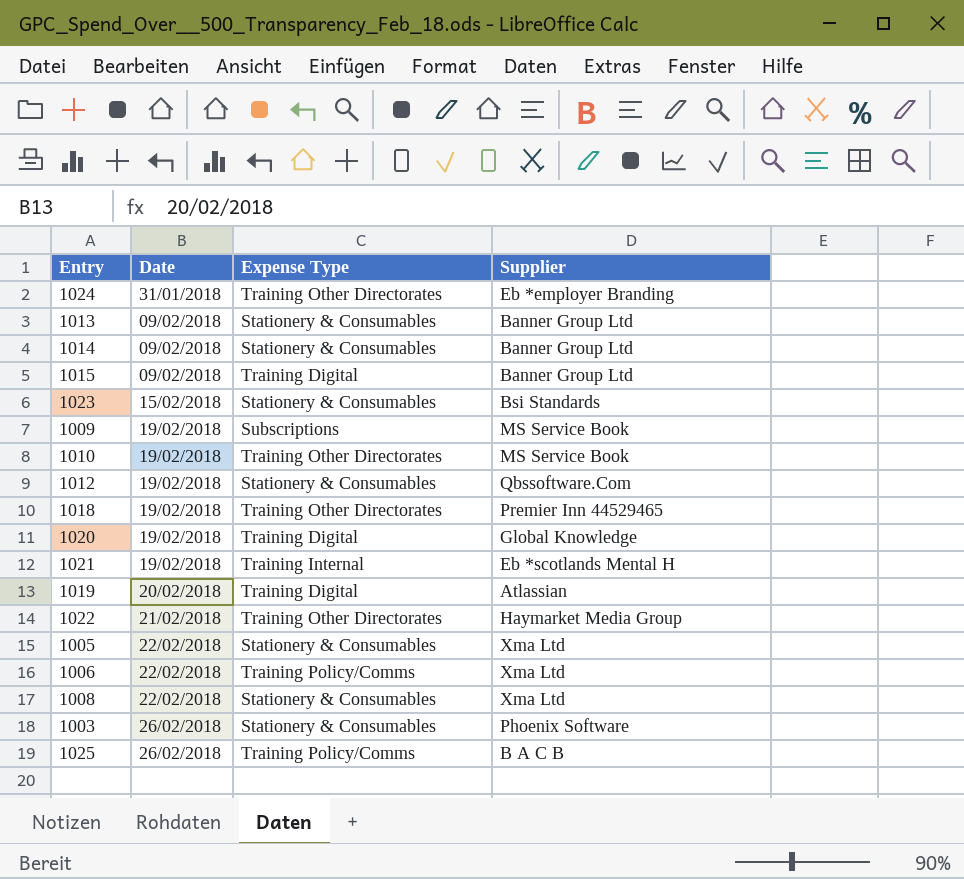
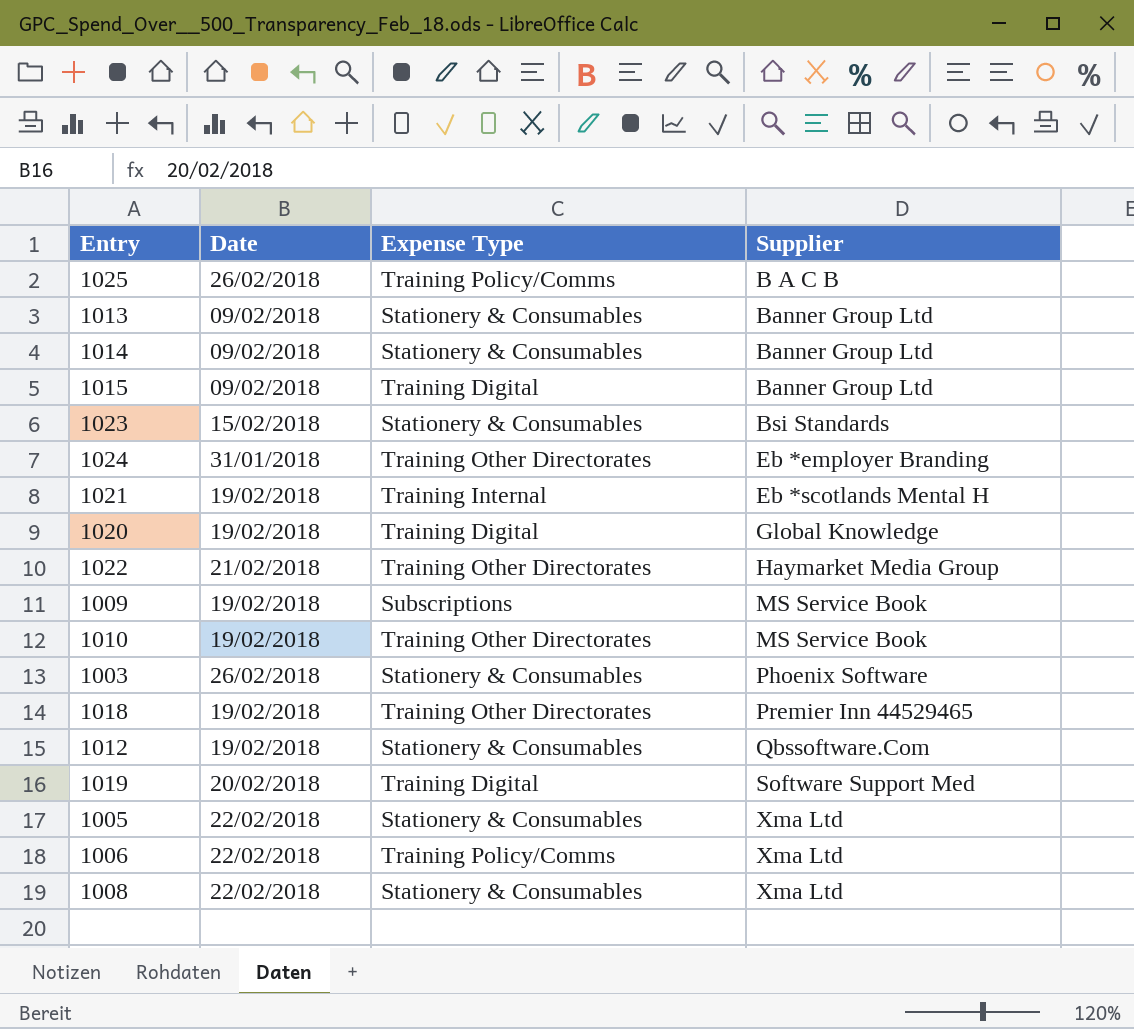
row order: Date ascending -> Supplier ascending
1019 | Supplier: Atlassian -> Software Support Med

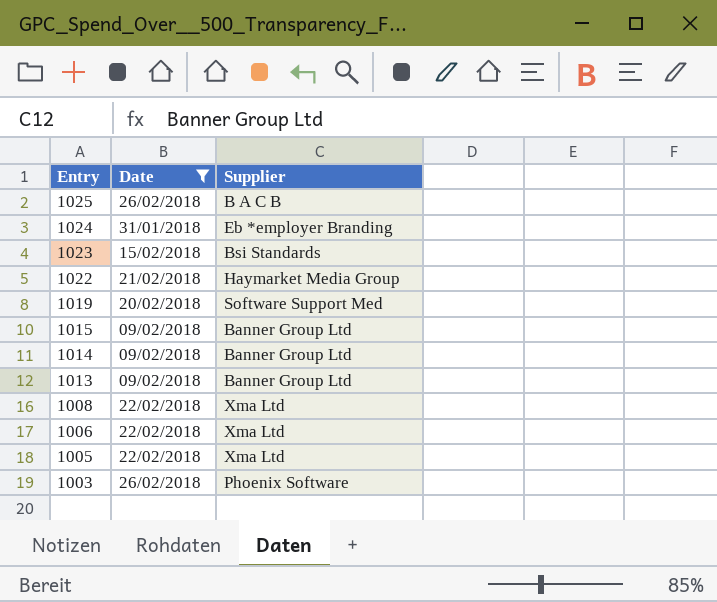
filter: none -> Date != 19/02/2018
row order: Supplier ascending -> Entry descending
column Expense Type | position: 3 -> none

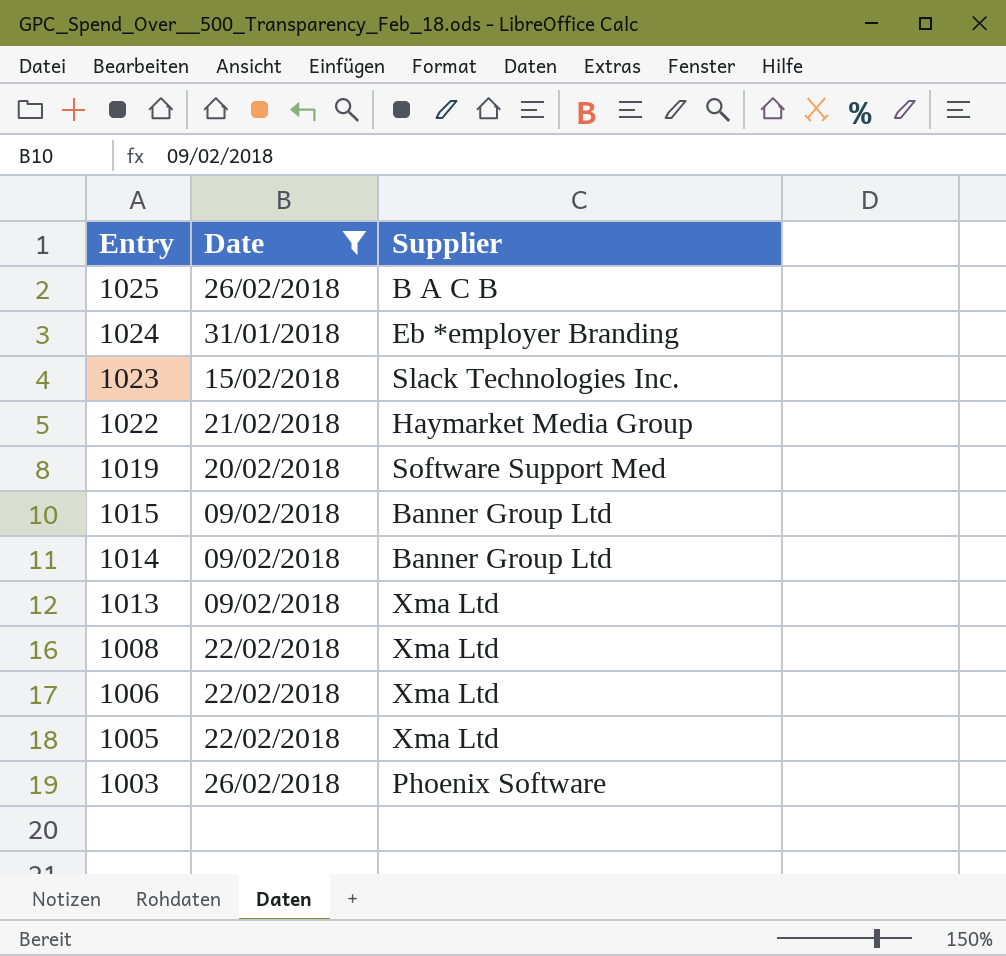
1023 | Supplier: Bsi Standards -> Slack Technologies Inc.
1013 | Supplier: Banner Group Ltd -> Xma Ltd

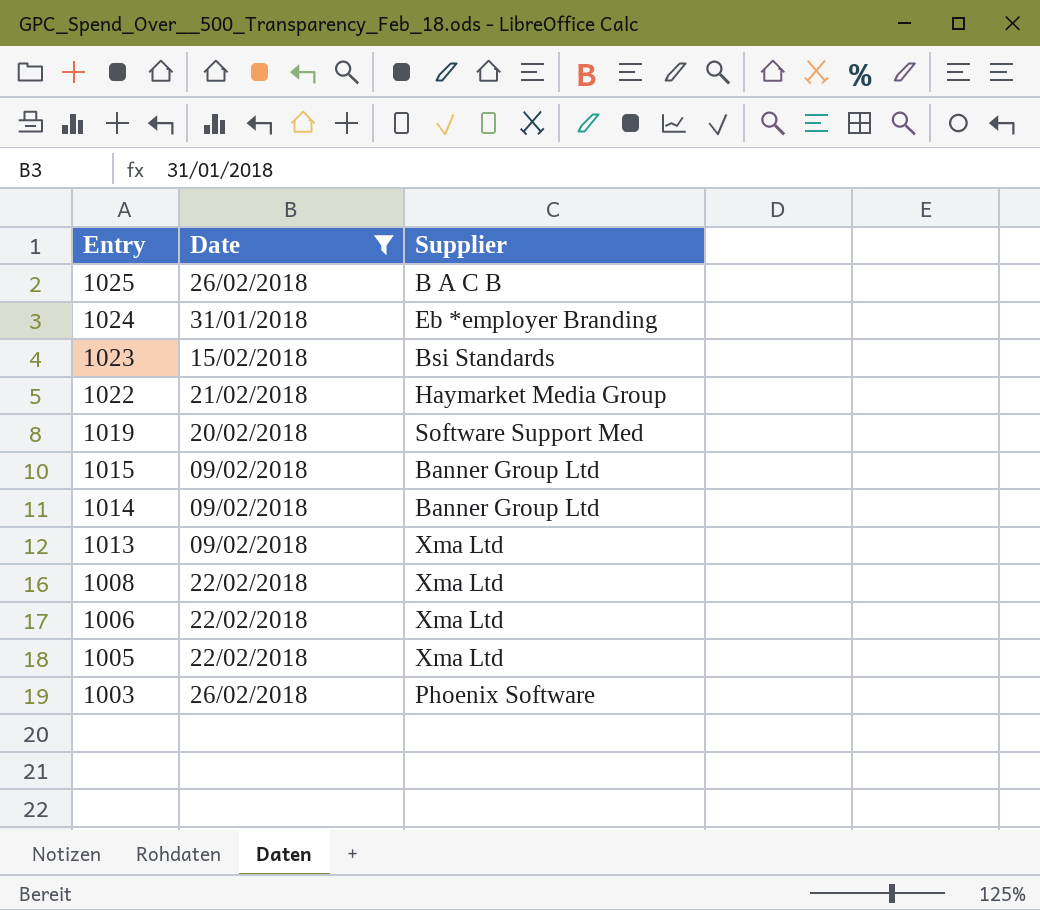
1023 | Supplier: Slack Technologies Inc. -> Bsi Standards

